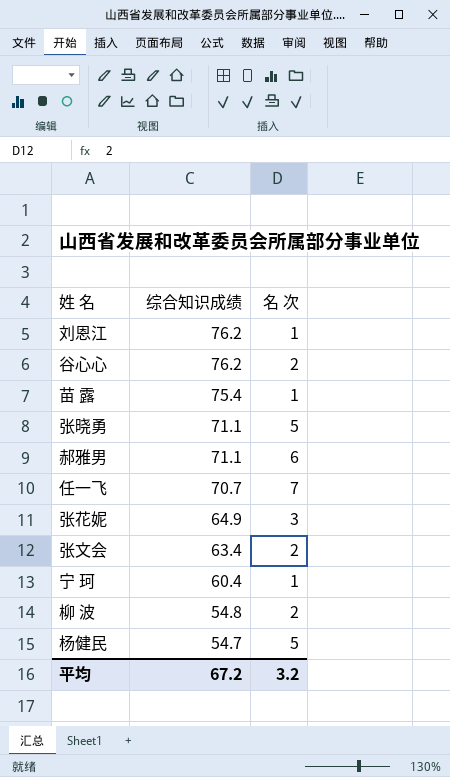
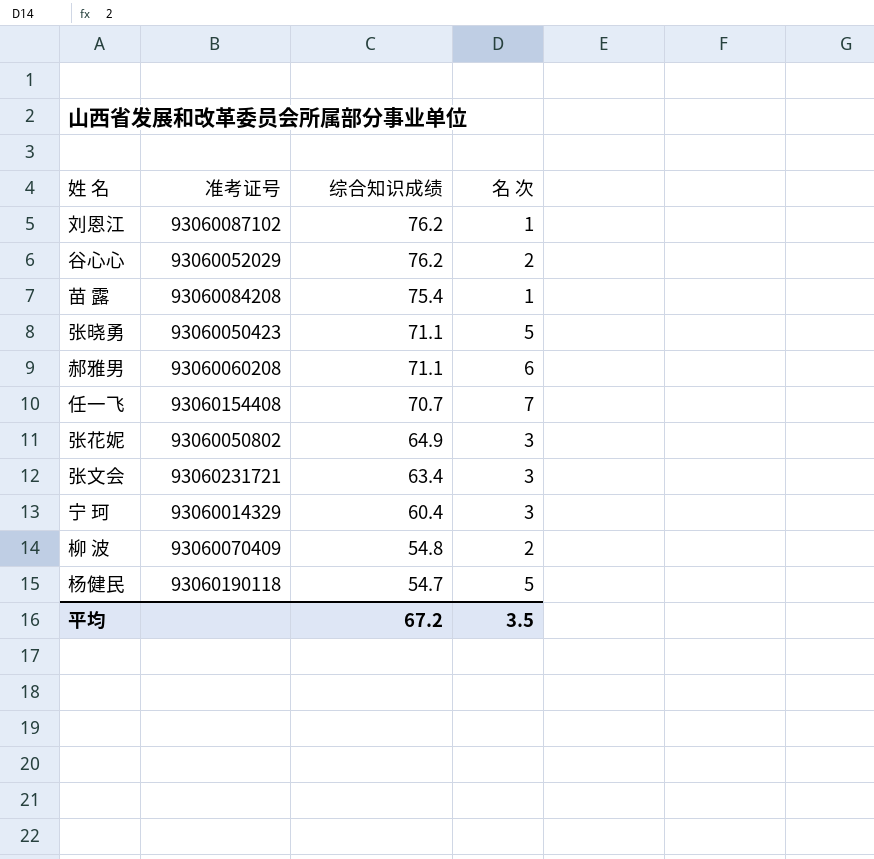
column 准考证号 | position: none -> 2
张文会 | 名 次: 2 -> 3
宁 珂 | 名 次: 1 -> 3
平均 | 名 次: 3.2 -> 3.5

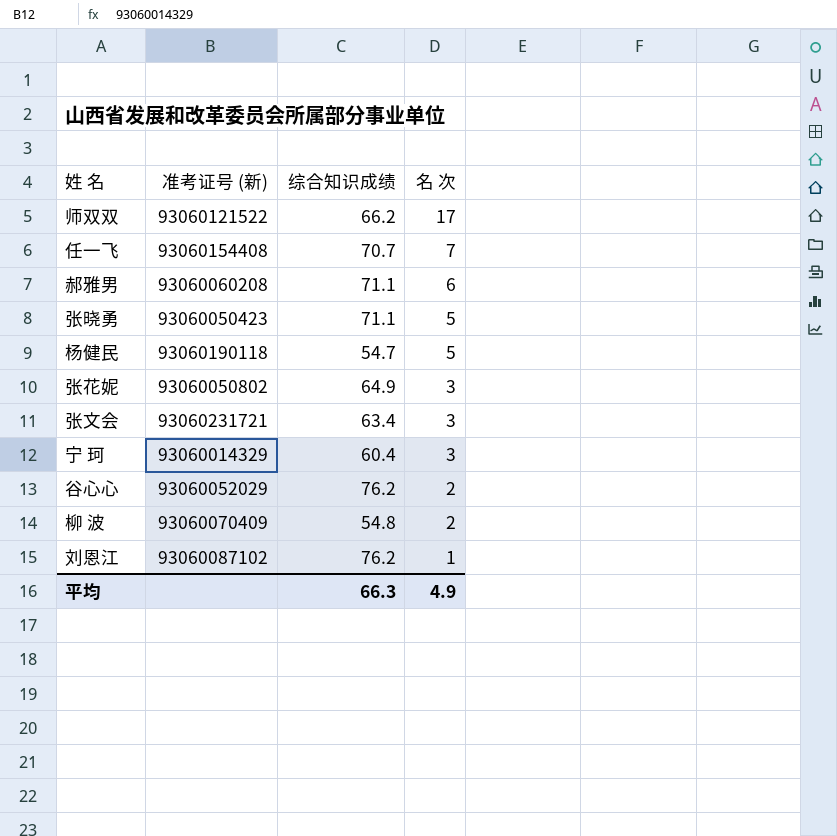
row order: 综合知识成绩 descending -> 名 次 descending
column name: 准考证号 -> 准考证号 (新)
row 苗 露: 93060084208 | 75.4 | 1 -> none
row 师双双: none -> 93060121522 | 66.2 | 17
平均 | 综合知识成绩: 67.2 -> 66.3
平均 | 名 次: 3.5 -> 4.9

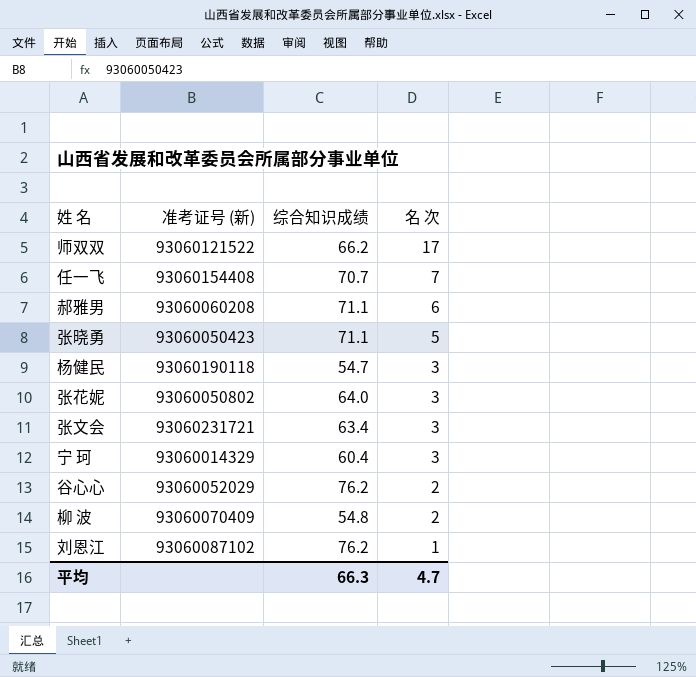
杨健民 | 名 次: 5 -> 3
张花妮 | 综合知识成绩: 64.9 -> 64.0
平均 | 名 次: 4.9 -> 4.7

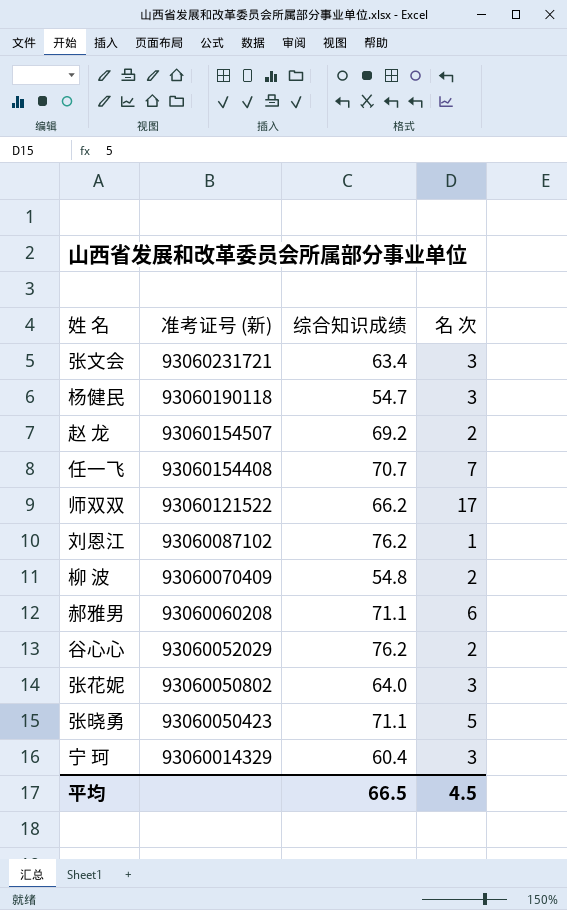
row order: 名 次 descending -> 准考证号 (新) descending
row 赵 龙: none -> 93060154507 | 69.2 | 2
平均 | 综合知识成绩: 66.3 -> 66.5
平均 | 名 次: 4.7 -> 4.5

